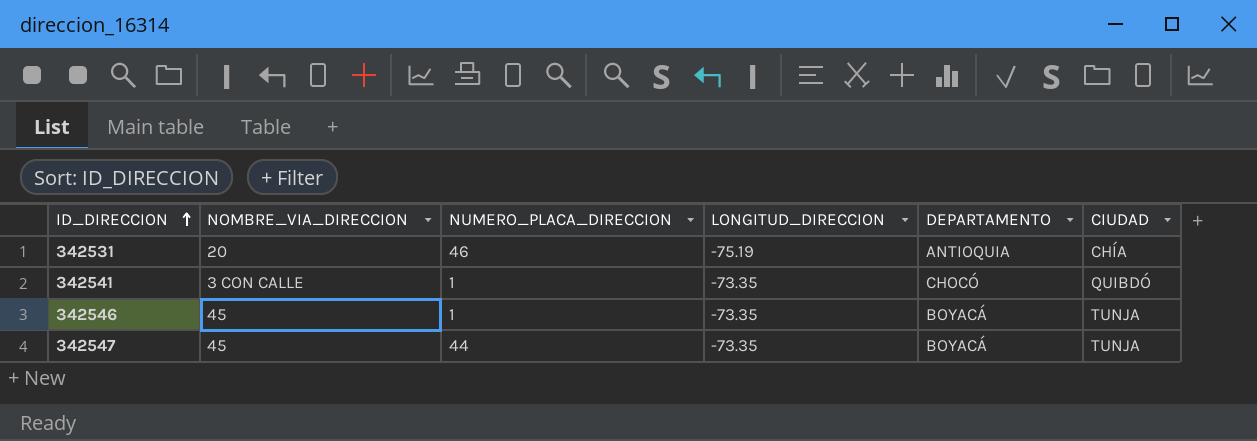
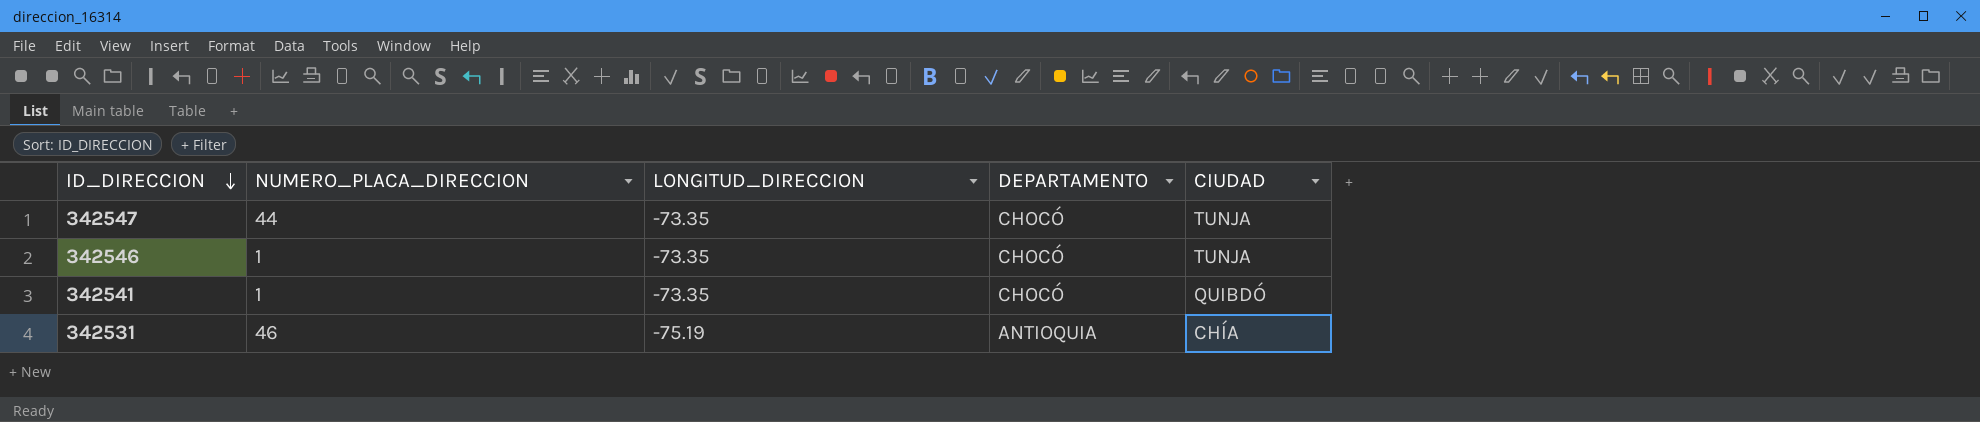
row order: ID_DIRECCION ascending -> ID_DIRECCION descending
column NOMBRE_VIA_DIRECCION | position: 2 -> none
342547 | DEPARTAMENTO: BOYACÁ -> CHOCÓ
342546 | DEPARTAMENTO: BOYACÁ -> CHOCÓ

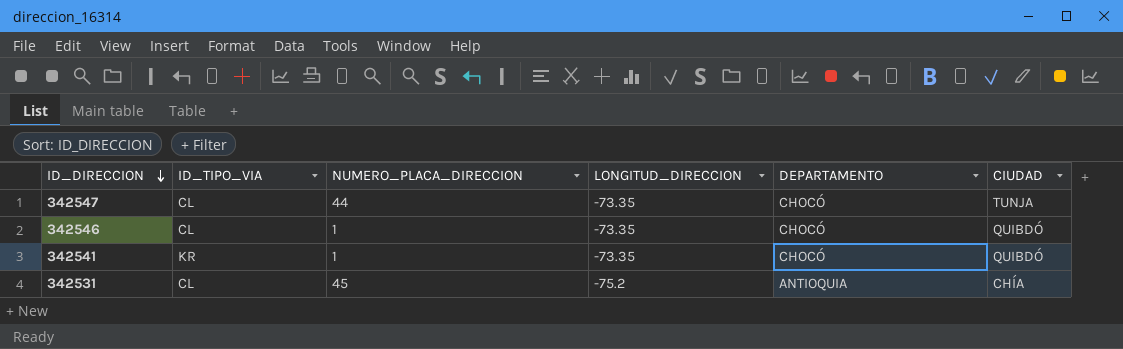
column ID_TIPO_VIA | position: none -> 2
342546 | CIUDAD: TUNJA -> QUIBDÓ
342531 | NUMERO_PLACA_DIRECCION: 46 -> 45
342531 | LONGITUD_DIRECCION: -75.19 -> -75.2

